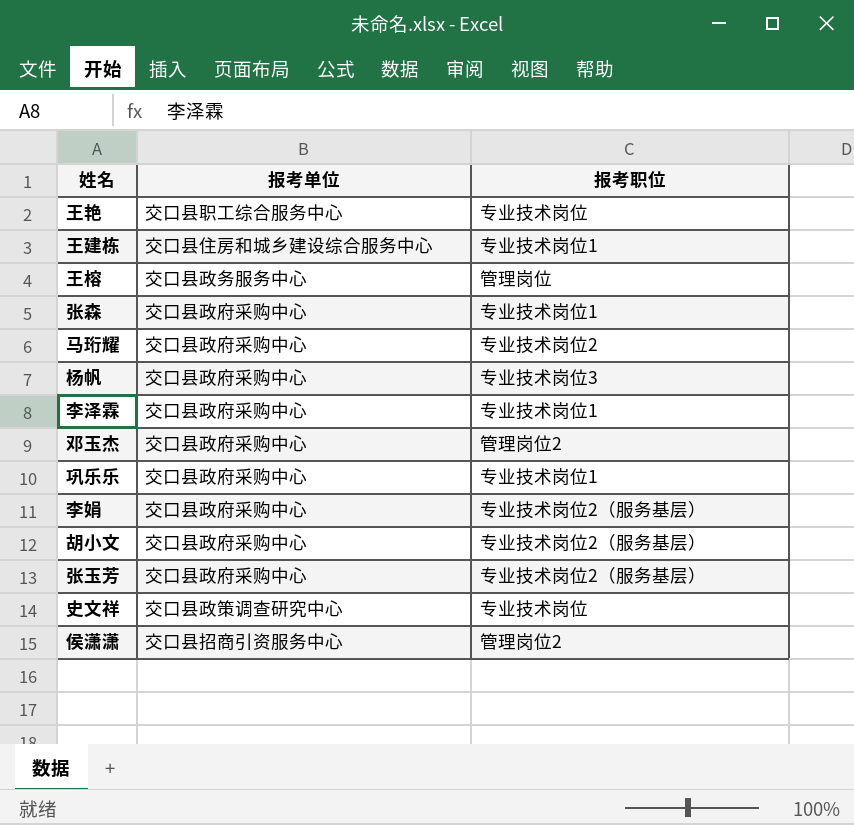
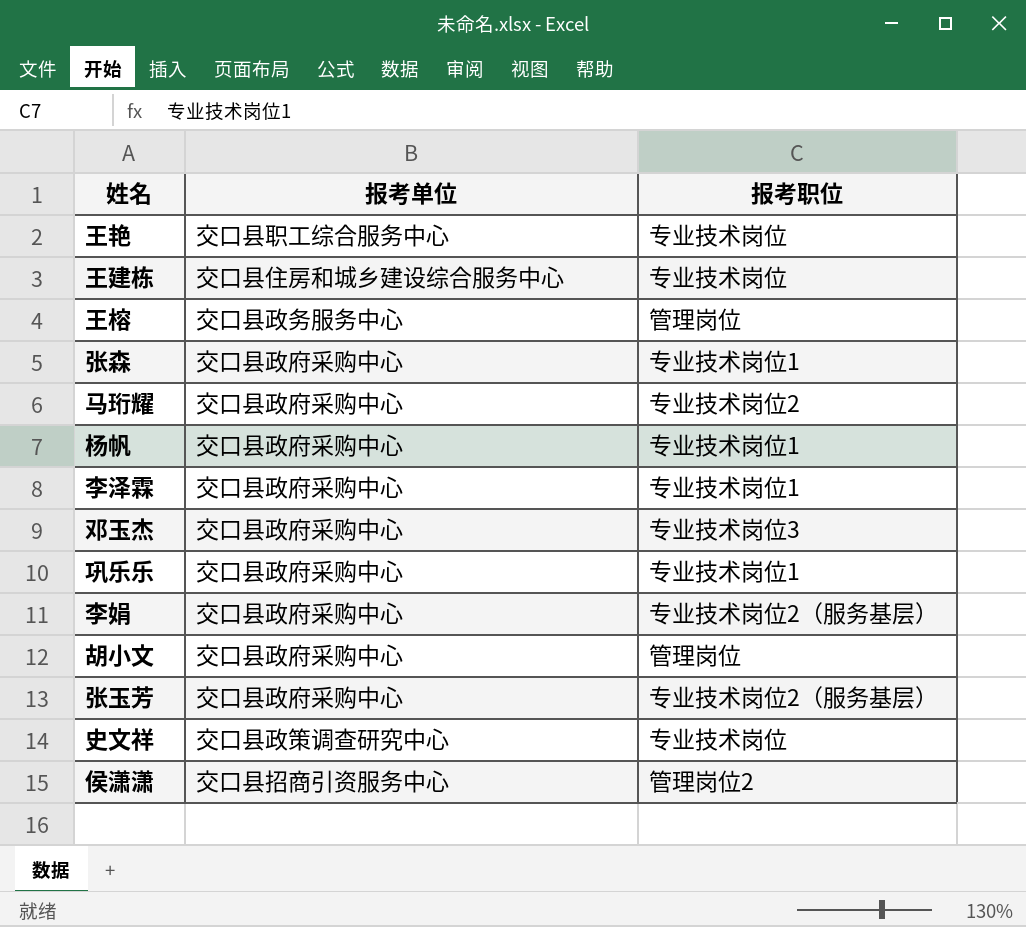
王建栋 | 报考职位: 专业技术岗位1 -> 专业技术岗位
杨帆 | 报考职位: 专业技术岗位3 -> 专业技术岗位1
邓玉杰 | 报考职位: 管理岗位2 -> 专业技术岗位3
胡小文 | 报考职位: 专业技术岗位2（服务基层） -> 管理岗位

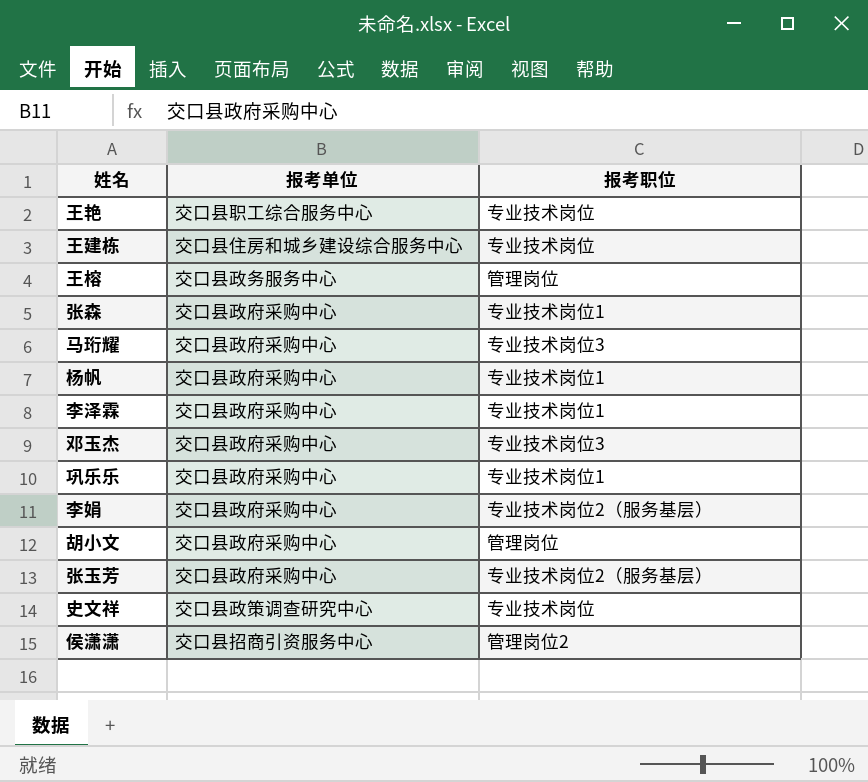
马珩耀 | 报考职位: 专业技术岗位2 -> 专业技术岗位3

